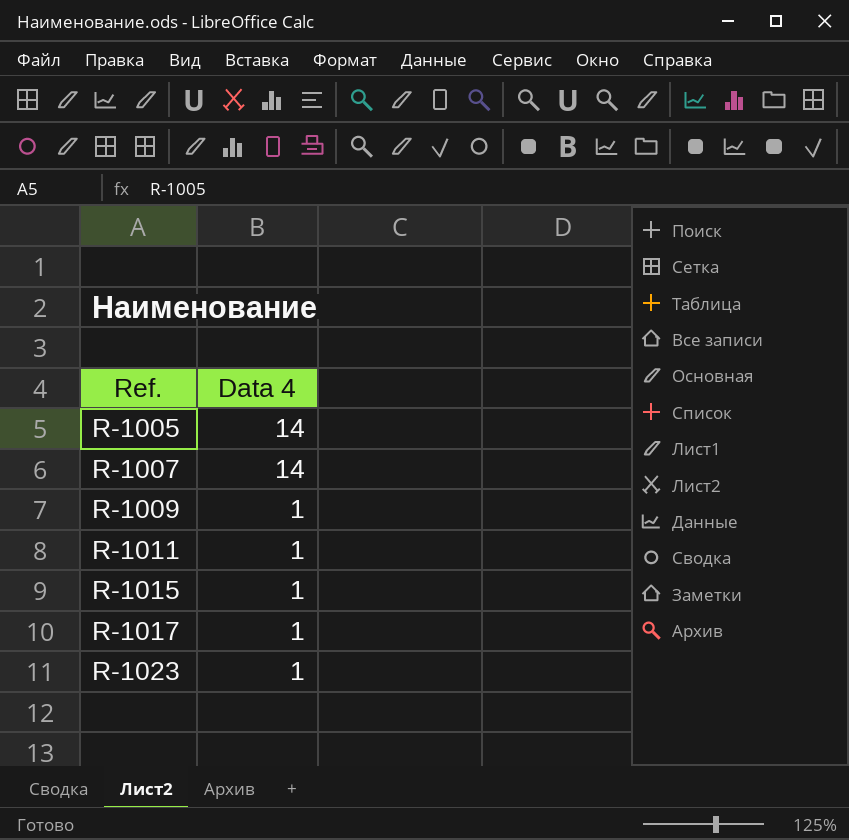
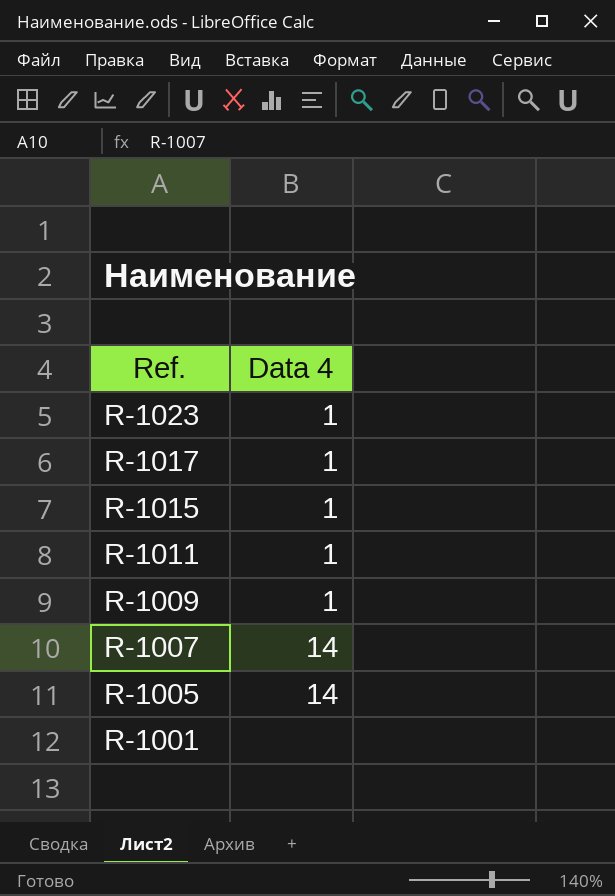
row order: Ref. ascending -> Ref. descending
row R-1001: none -> none

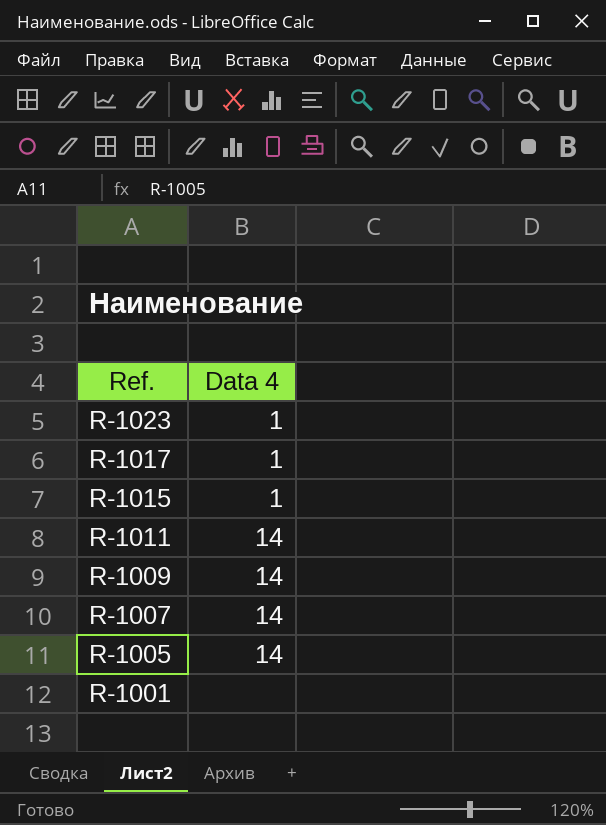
R-1011 | Data 4: 1 -> 14
R-1009 | Data 4: 1 -> 14

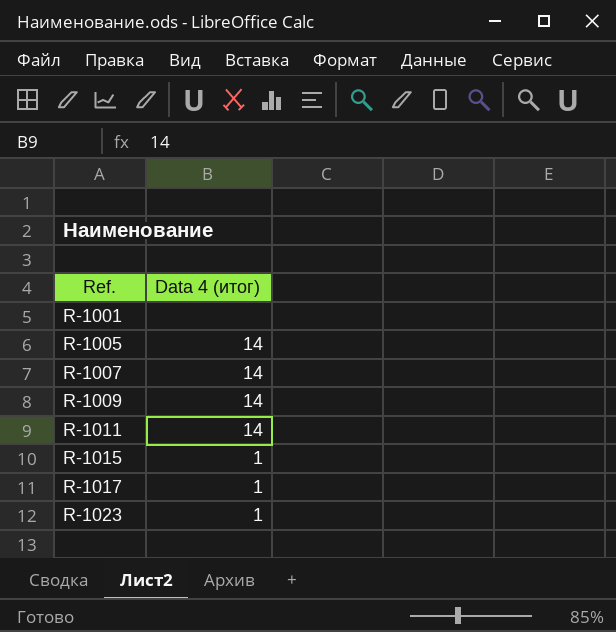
row order: Ref. descending -> Ref. ascending
column name: Data 4 -> Data 4 (итог)

